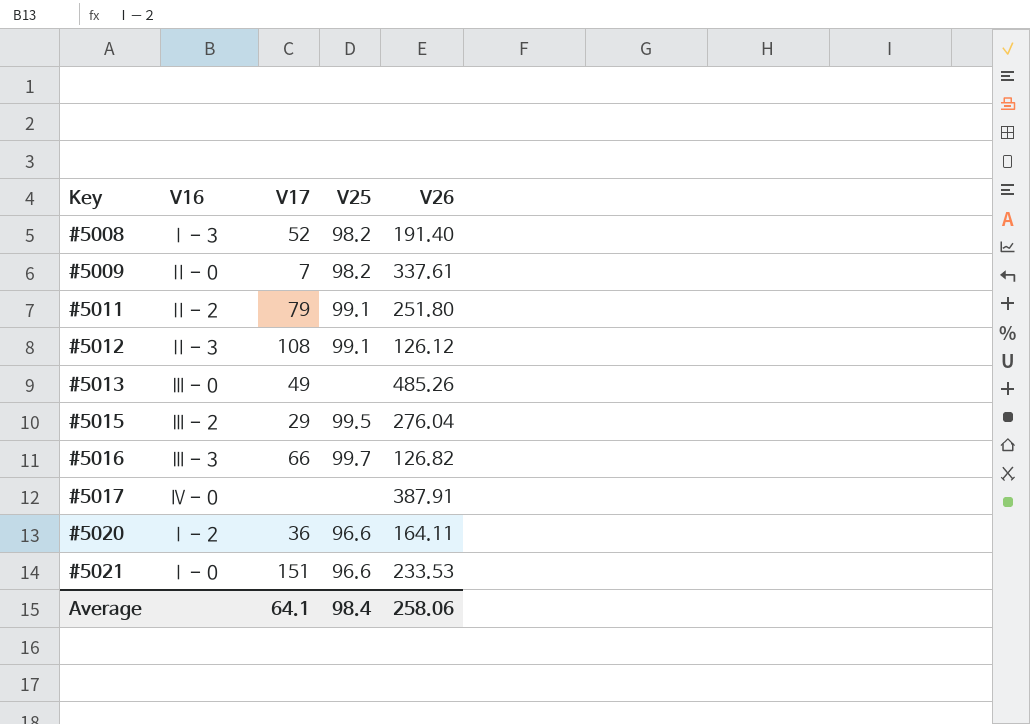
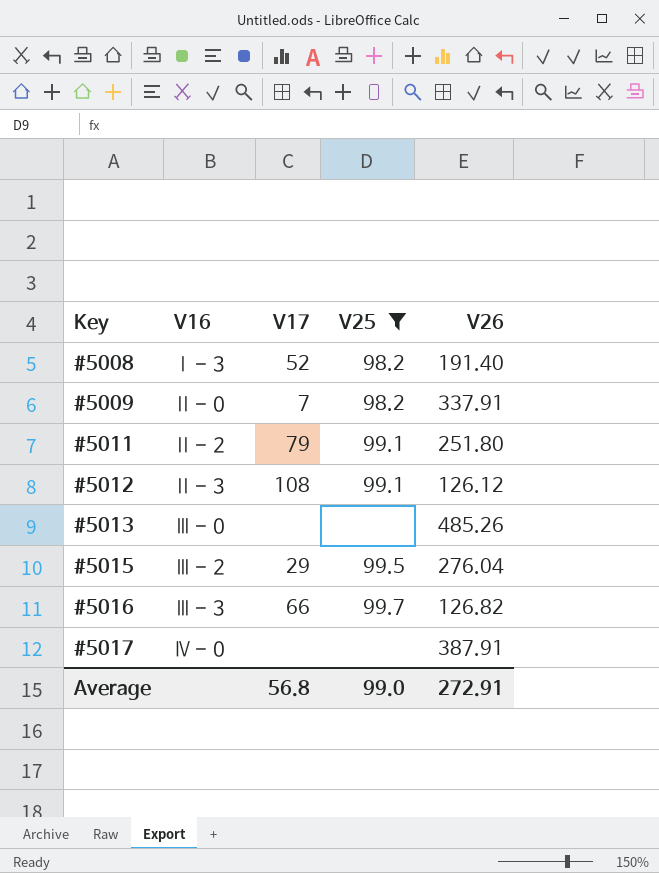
filter: none -> V25 != 96.6
#5009 | V26: 337.61 -> 337.91
#5013 | V17: 49 -> none
Average | V17: 64.1 -> 56.8
Average | V25: 98.4 -> 99.0
Average | V26: 258.06 -> 272.91

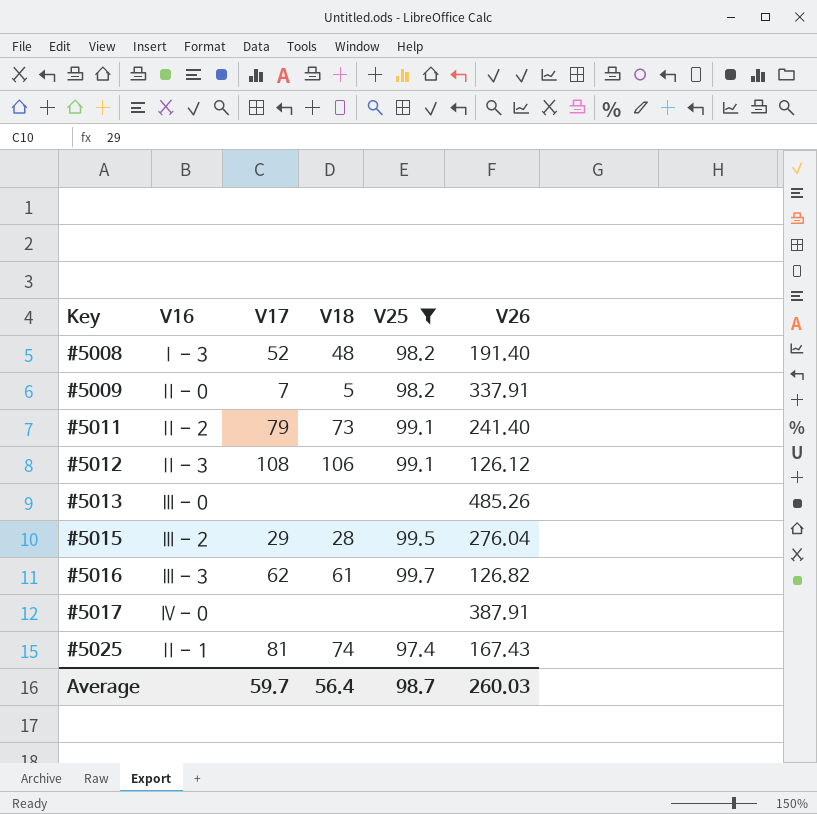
column V18 | position: none -> 4
#5011 | V26: 251.80 -> 241.40
#5016 | V17: 66 -> 62
row #5025: none -> Ⅱ－１ | 81 | 74 | 97.4 | 167.43
Average | V17: 56.8 -> 59.7
Average | V25: 99.0 -> 98.7
Average | V26: 272.91 -> 260.03

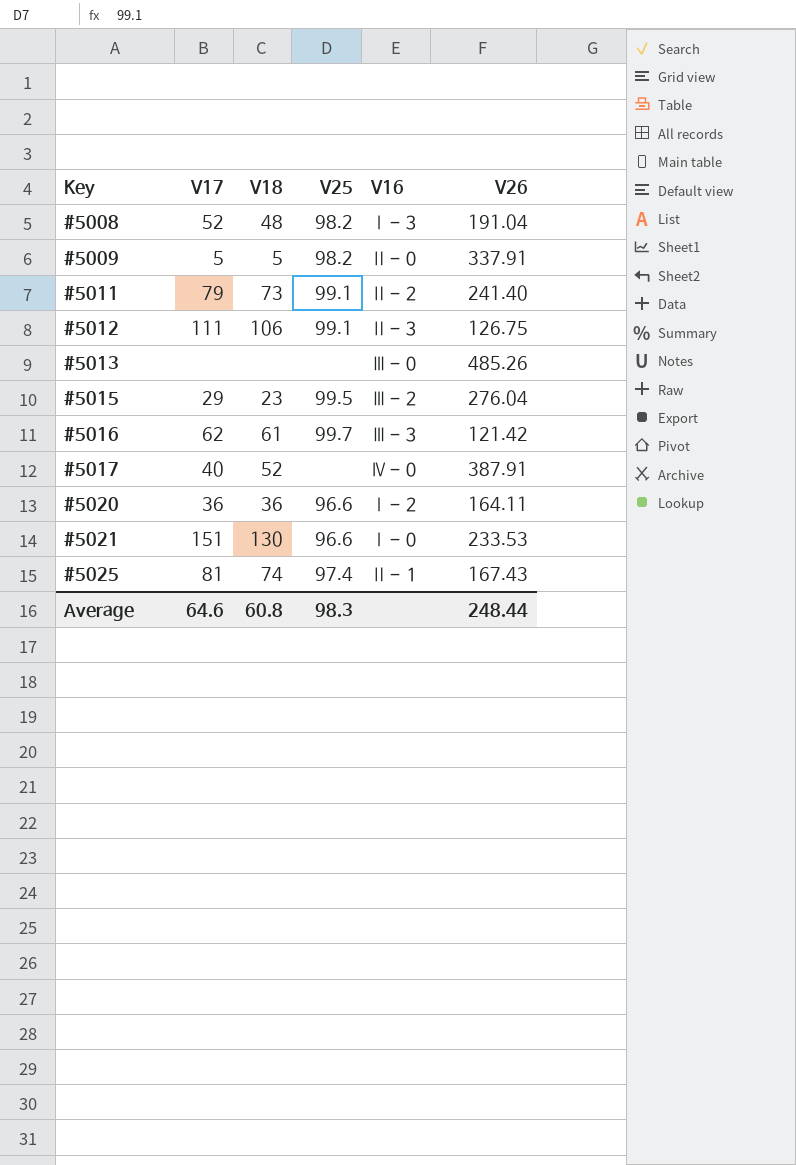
filter: V25 != 96.6 -> none
column V16 | position: 2 -> 5
#5008 | V26: 191.40 -> 191.04
#5009 | V17: 7 -> 5
#5012 | V17: 108 -> 111
#5012 | V26: 126.12 -> 126.75
#5015 | V18: 28 -> 23
#5016 | V26: 126.82 -> 121.42
#5017 | V17: none -> 40
#5017 | V18: none -> 52
Average | V17: 59.7 -> 64.6
Average | V18: 56.4 -> 60.8
Average | V25: 98.7 -> 98.3
Average | V26: 260.03 -> 248.44

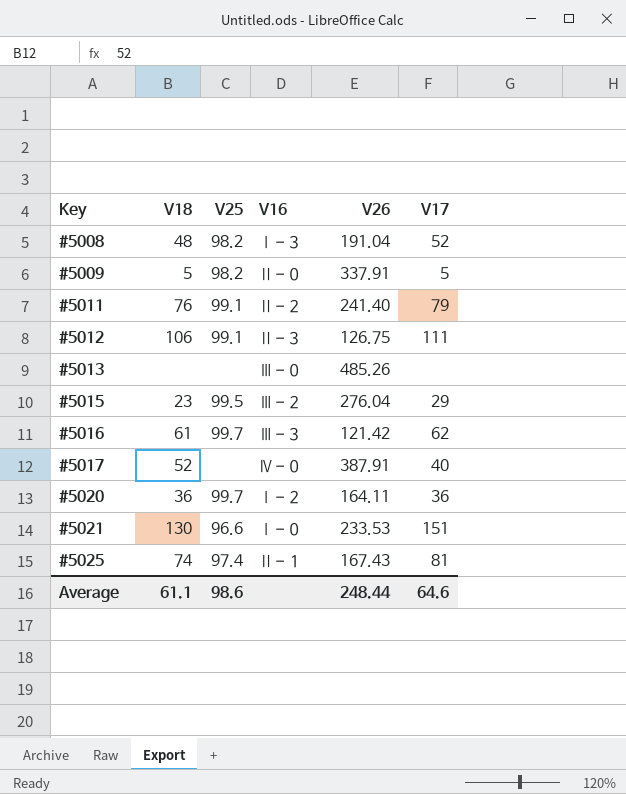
column V17 | position: 2 -> 6
#5011 | V18: 73 -> 76
#5020 | V25: 96.6 -> 99.7
Average | V18: 60.8 -> 61.1
Average | V25: 98.3 -> 98.6

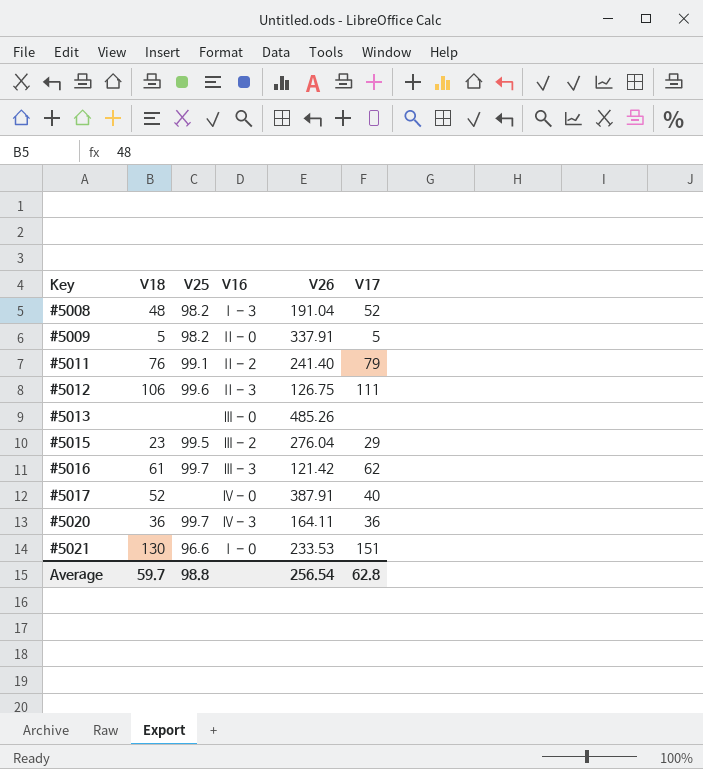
row #5025: 74 | 97.4 | Ⅱ－１ | 167.43 | 81 -> none
#5012 | V25: 99.1 -> 99.6
#5020 | V16: Ⅰ－２ -> Ⅳ－３
Average | V18: 61.1 -> 59.7
Average | V25: 98.6 -> 98.8
Average | V26: 248.44 -> 256.54
Average | V17: 64.6 -> 62.8

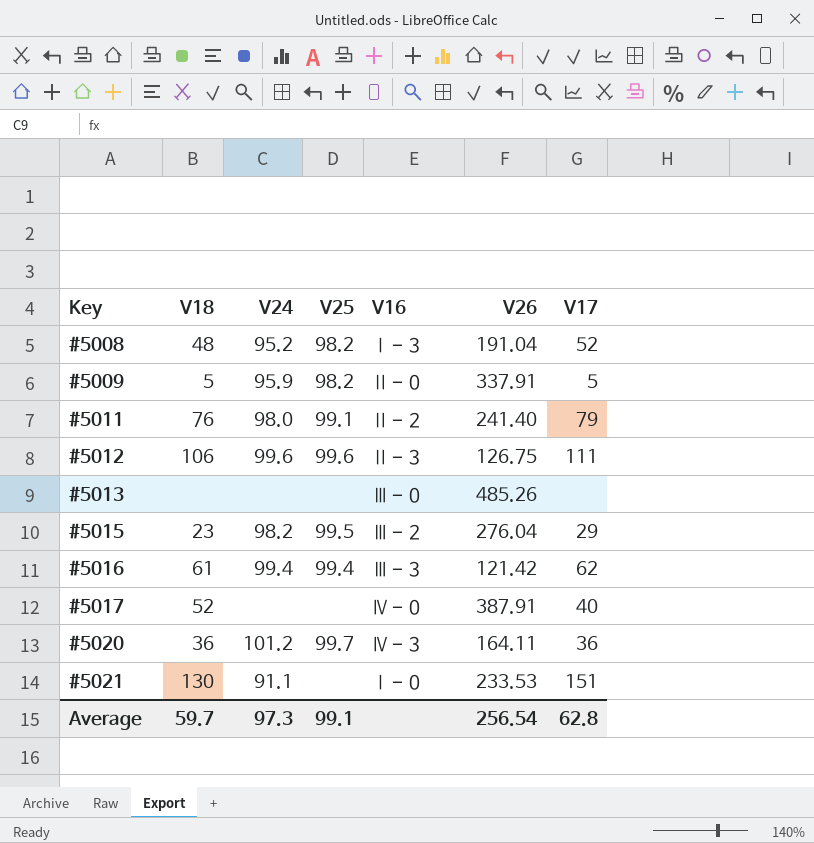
column V24 | position: none -> 3
#5016 | V25: 99.7 -> 99.4
#5021 | V25: 96.6 -> none
Average | V25: 98.8 -> 99.1

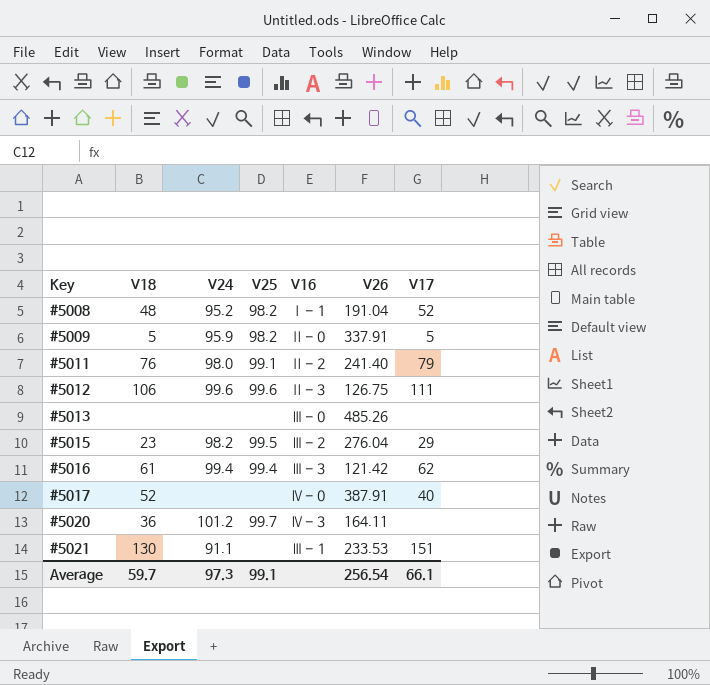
#5008 | V16: Ⅰ－３ -> Ⅰ－１
#5020 | V17: 36 -> none
#5021 | V16: Ⅰ－０ -> Ⅲ－１
Average | V17: 62.8 -> 66.1

